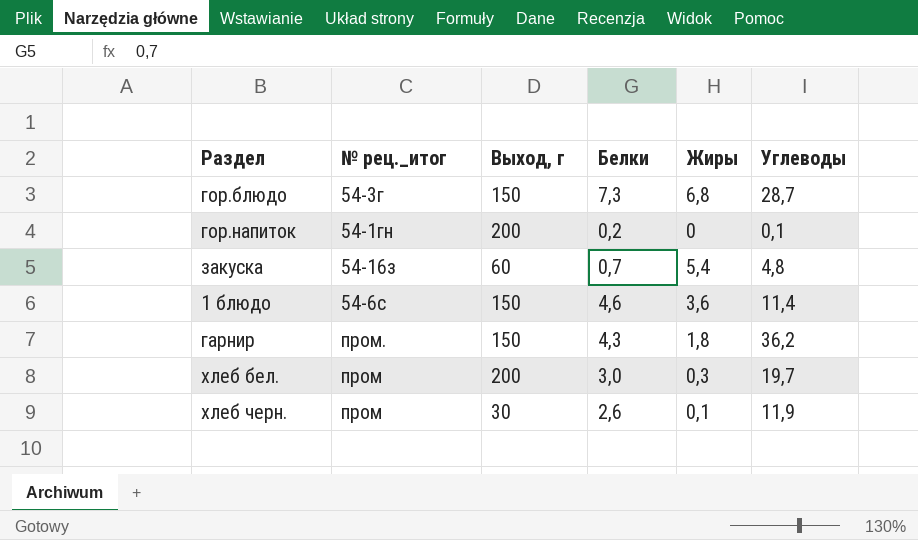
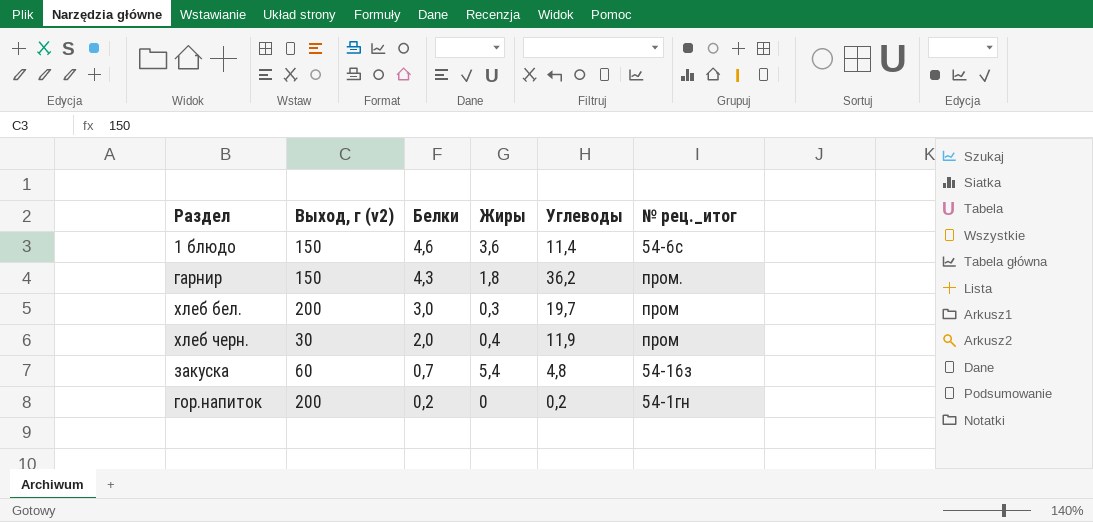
row order: none -> Белки descending
column name: Выход, г -> Выход, г (v2)
column № рец._итог | position: 2 -> 6
row гор.блюдо: 54-3г | 150 | 7,3 | 6,8 | 28,7 -> none
хлеб черн. | Белки: 2,6 -> 2,0
хлеб черн. | Жиры: 0,1 -> 0,4
гор.напиток | Углеводы: 0,1 -> 0,2

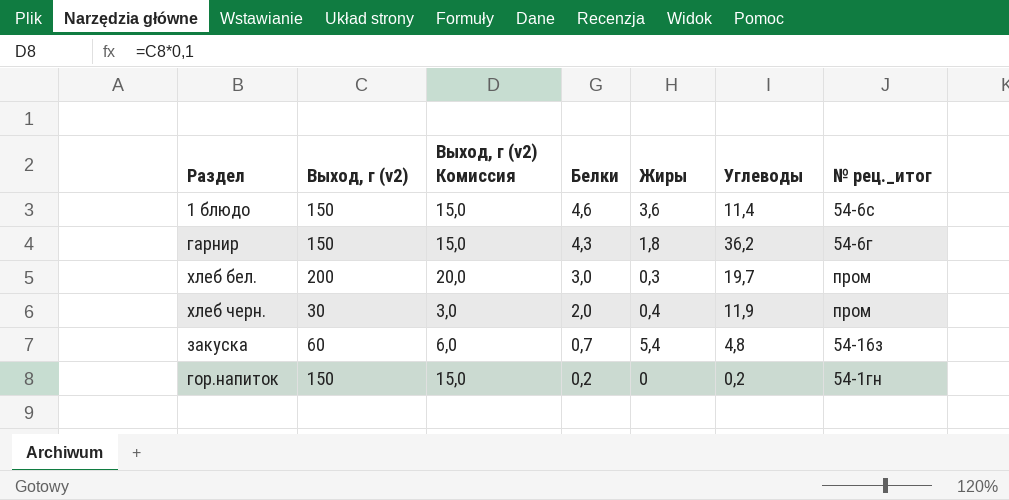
column Выход, г (v2) Комиссия | formula: none -> [Выход, г (v2)] * 0,1
гарнир | № рец._итог: пром. -> 54-6г
гор.напиток | Выход, г (v2): 200 -> 150

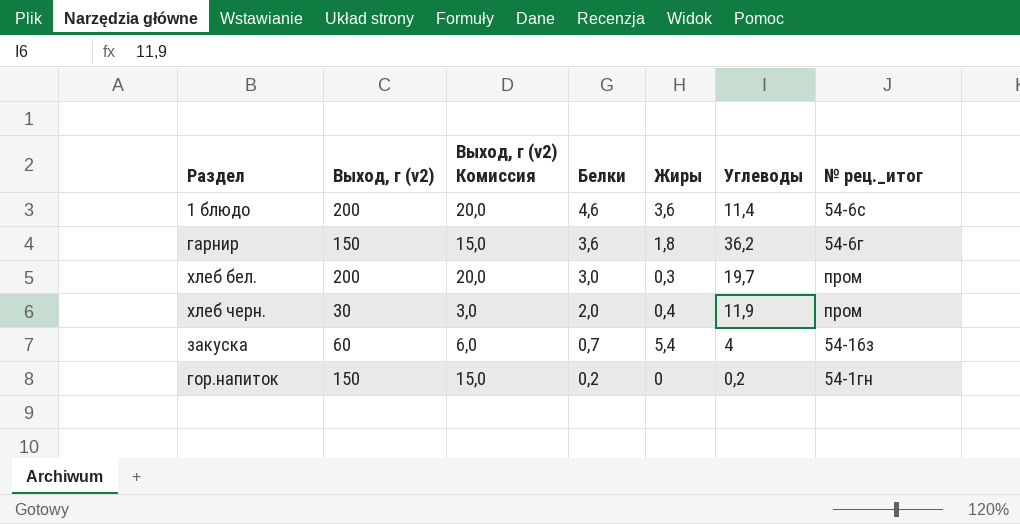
1 блюдо | Выход, г (v2): 150 -> 200
1 блюдо | Выход, г (v2) Комиссия: 15,0 -> 20,0
гарнир | Белки: 4,3 -> 3,6
закуска | Углеводы: 4,8 -> 4

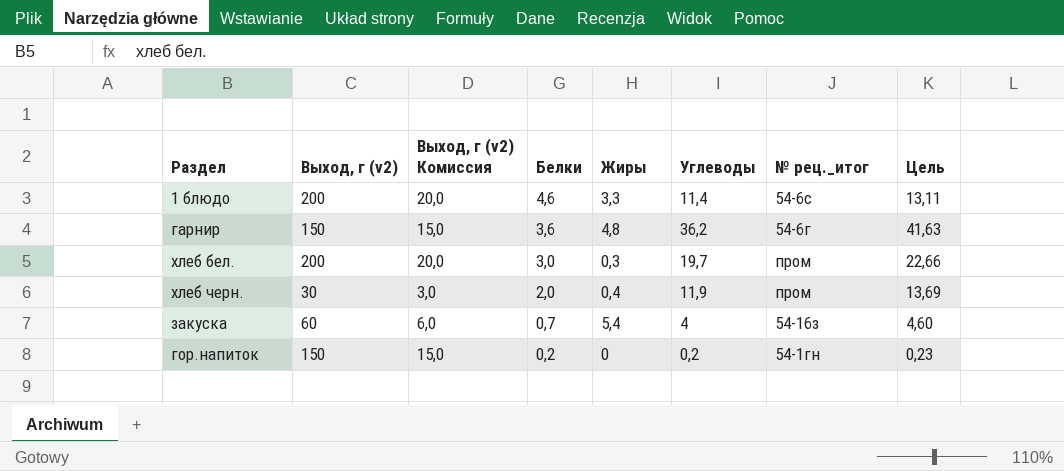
column Цель | formula: none -> [Углеводы] * 1,15
1 блюдо | Жиры: 3,6 -> 3,3
гарнир | Жиры: 1,8 -> 4,8

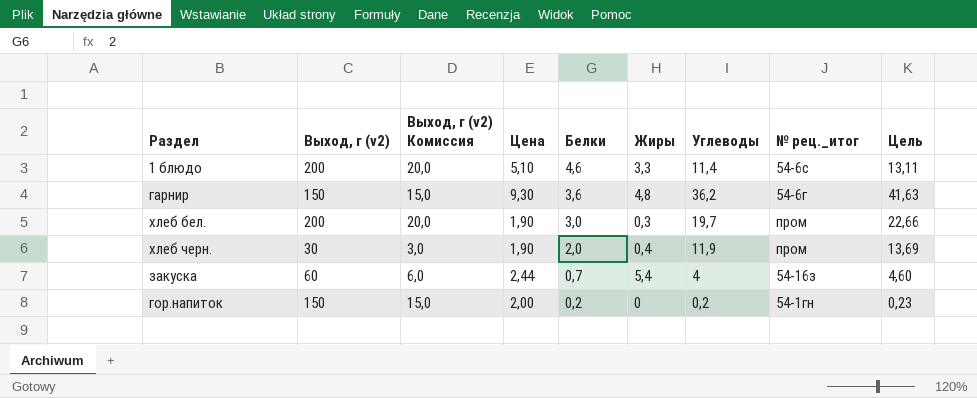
column Цена | position: none -> 4

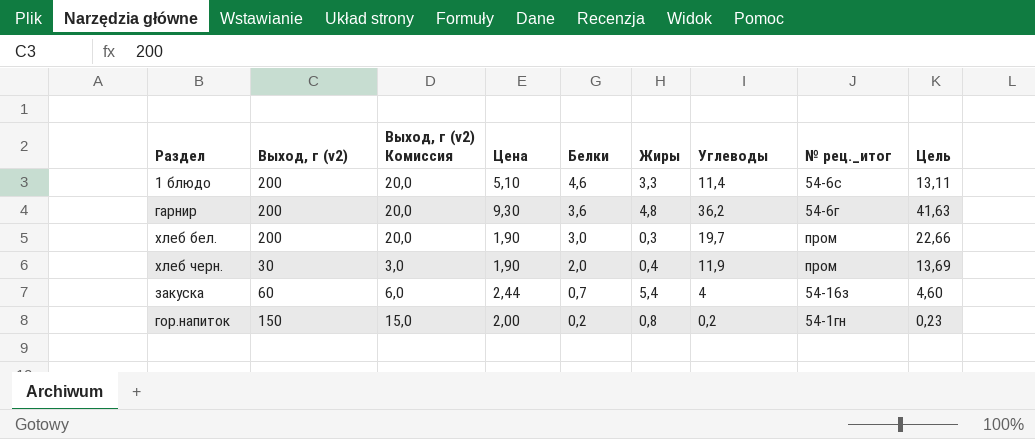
гарнир | Выход, г (v2): 150 -> 200
гарнир | Выход, г (v2) Комиссия: 15,0 -> 20,0
гор.напиток | Жиры: 0 -> 0,8

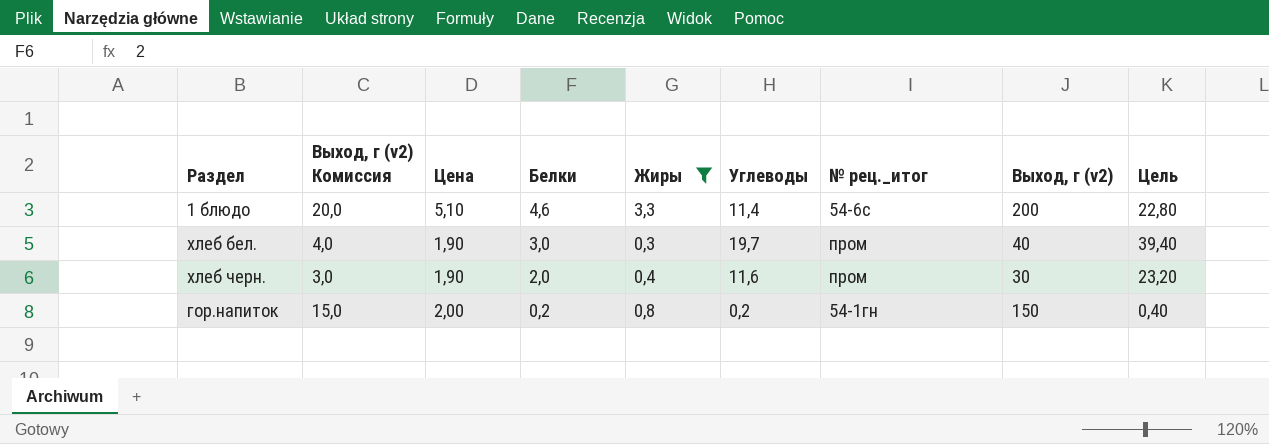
filter: none -> Жиры <= 3,3
column Выход, г (v2) | position: 2 -> 8
column Цель | formula: [Углеводы] * 1,15 -> [Углеводы] * 2
хлеб бел. | Выход, г (v2) Комиссия: 20,0 -> 4,0
хлеб бел. | Выход, г (v2): 200 -> 40
хлеб черн. | Углеводы: 11,9 -> 11,6

